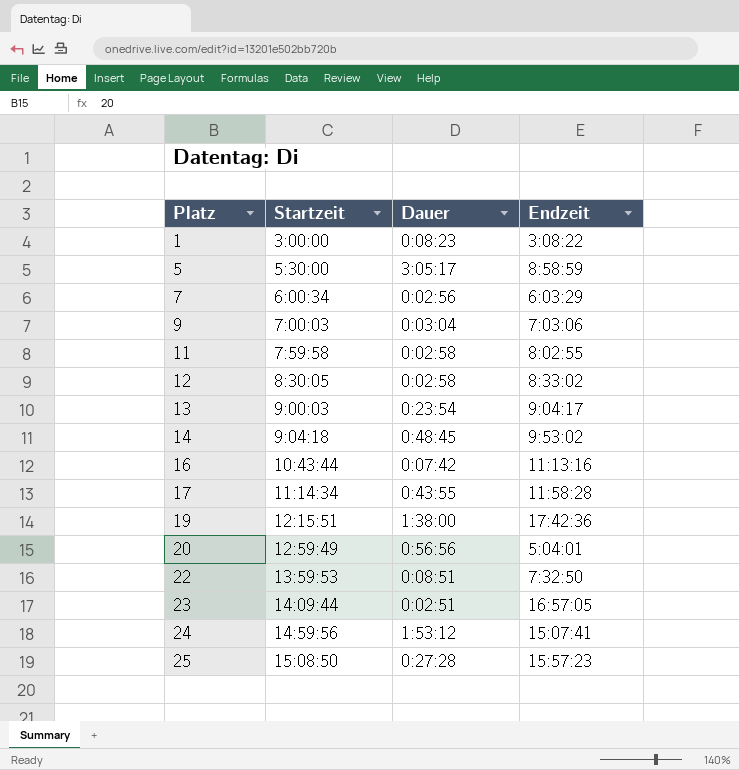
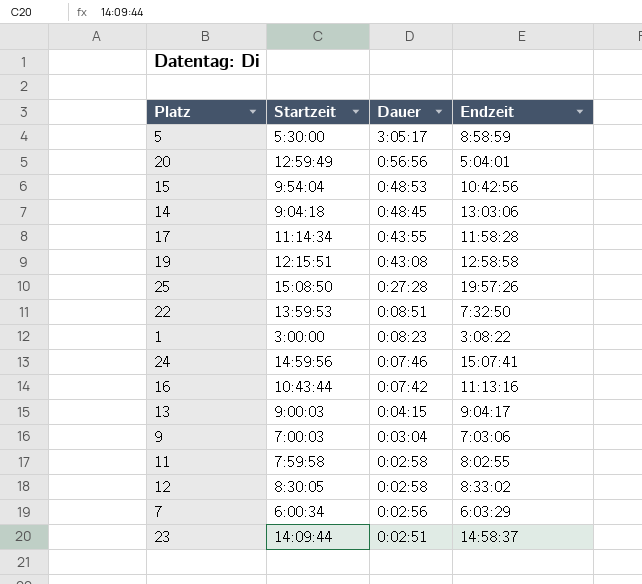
row order: Platz ascending -> Dauer descending
row 15: none -> 9:54:04 | 0:48:53 | 10:42:56
14 | Endzeit: 9:53:02 -> 13:03:06
19 | Dauer: 1:38:00 -> 0:43:08
19 | Endzeit: 17:42:36 -> 12:58:58
25 | Endzeit: 15:57:23 -> 19:57:26
24 | Dauer: 1:53:12 -> 0:07:46
13 | Dauer: 0:23:54 -> 0:04:15
23 | Endzeit: 16:57:05 -> 14:58:37

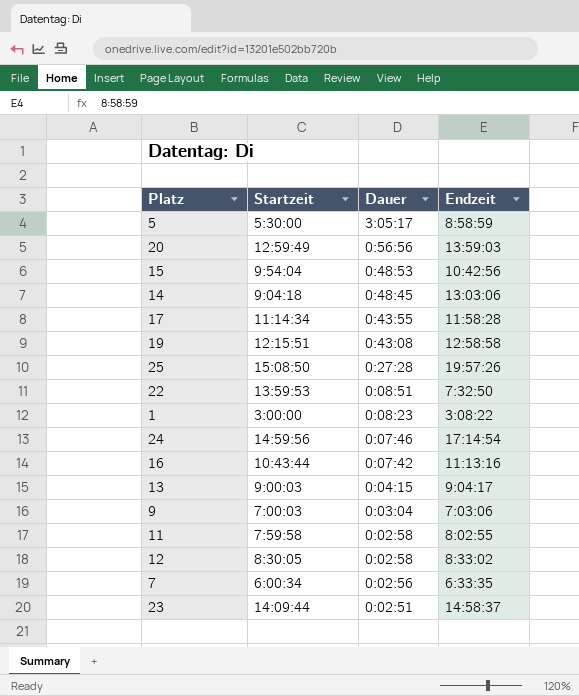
20 | Endzeit: 5:04:01 -> 13:59:03
24 | Endzeit: 15:07:41 -> 17:14:54
7 | Endzeit: 6:03:29 -> 6:33:35

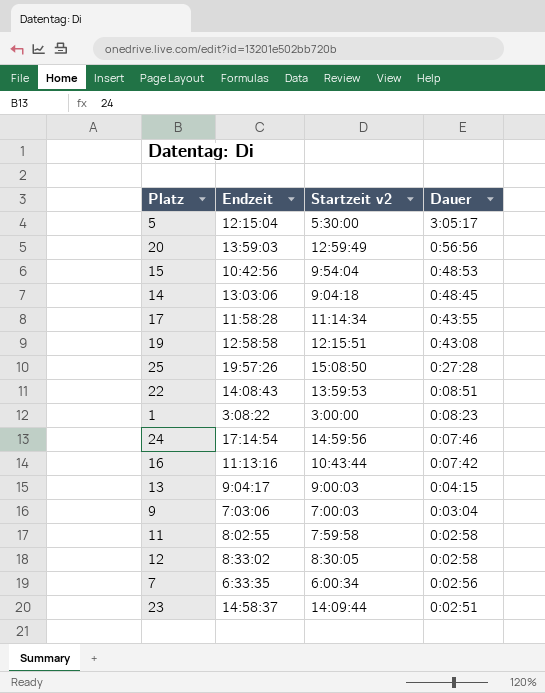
column Endzeit | position: 4 -> 2
column name: Startzeit -> Startzeit v2
5 | Endzeit: 8:58:59 -> 12:15:04
22 | Endzeit: 7:32:50 -> 14:08:43

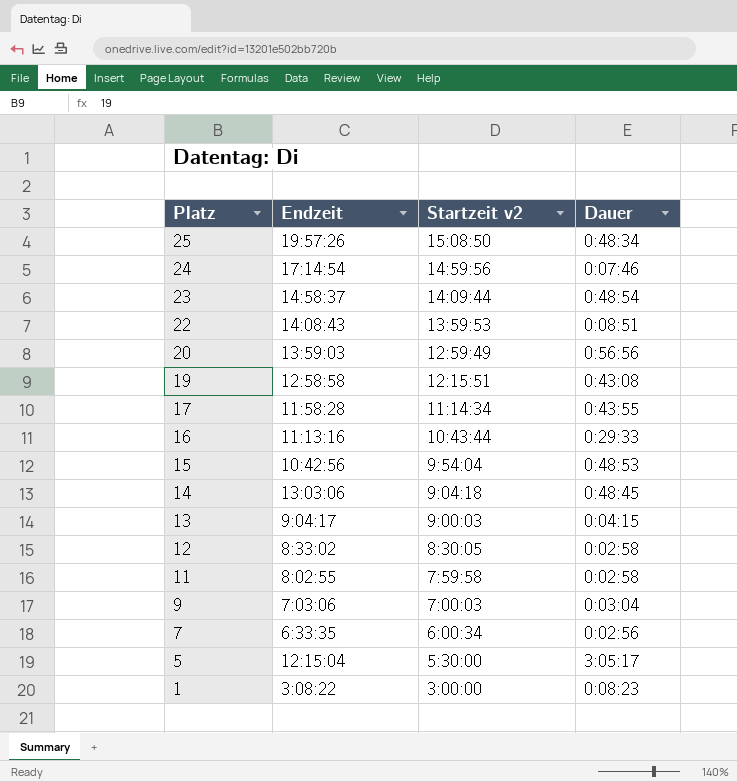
row order: Dauer descending -> Platz descending
25 | Dauer: 0:27:28 -> 0:48:34
23 | Dauer: 0:02:51 -> 0:48:54
16 | Dauer: 0:07:42 -> 0:29:33

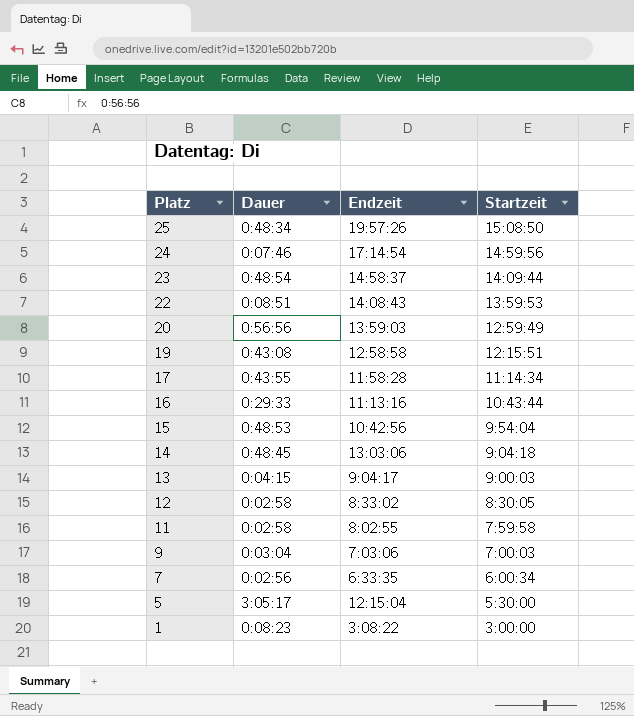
column Dauer | position: 4 -> 2
column name: Startzeit v2 -> Startzeit

